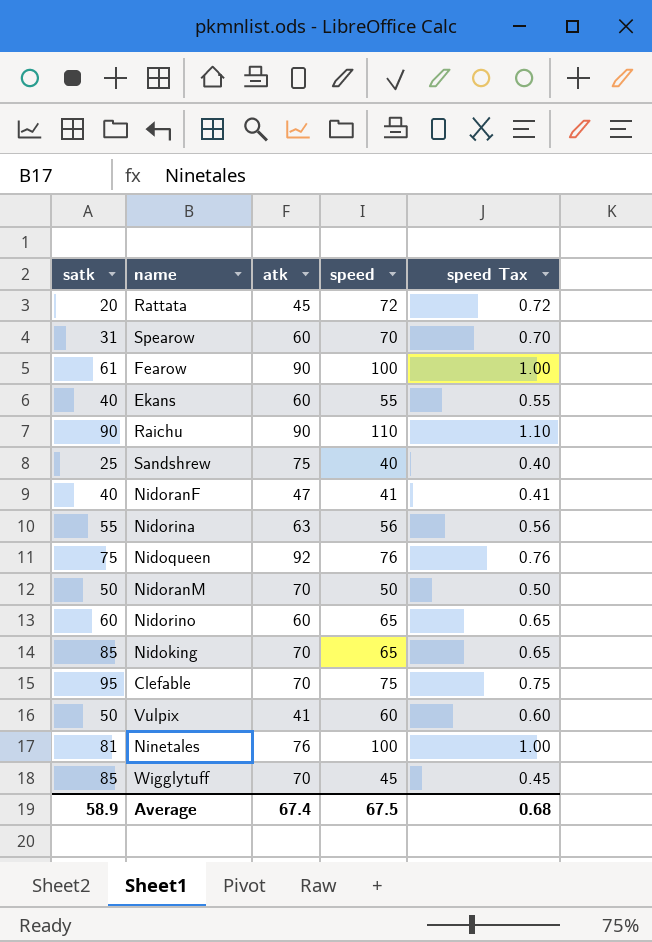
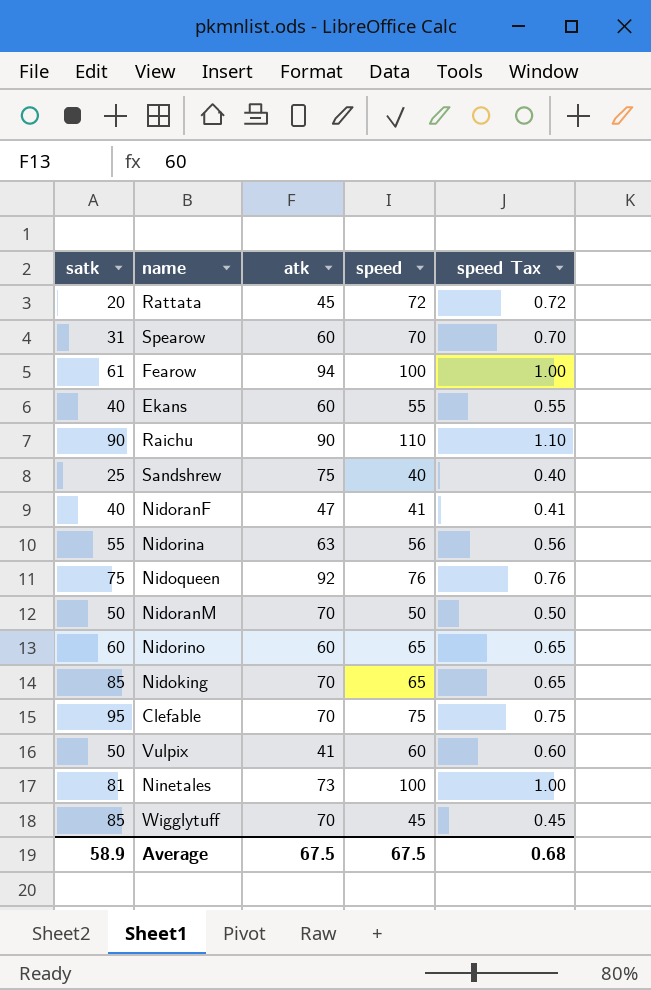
Fearow | atk: 90 -> 94
Ninetales | atk: 76 -> 73
Average | atk: 67.4 -> 67.5

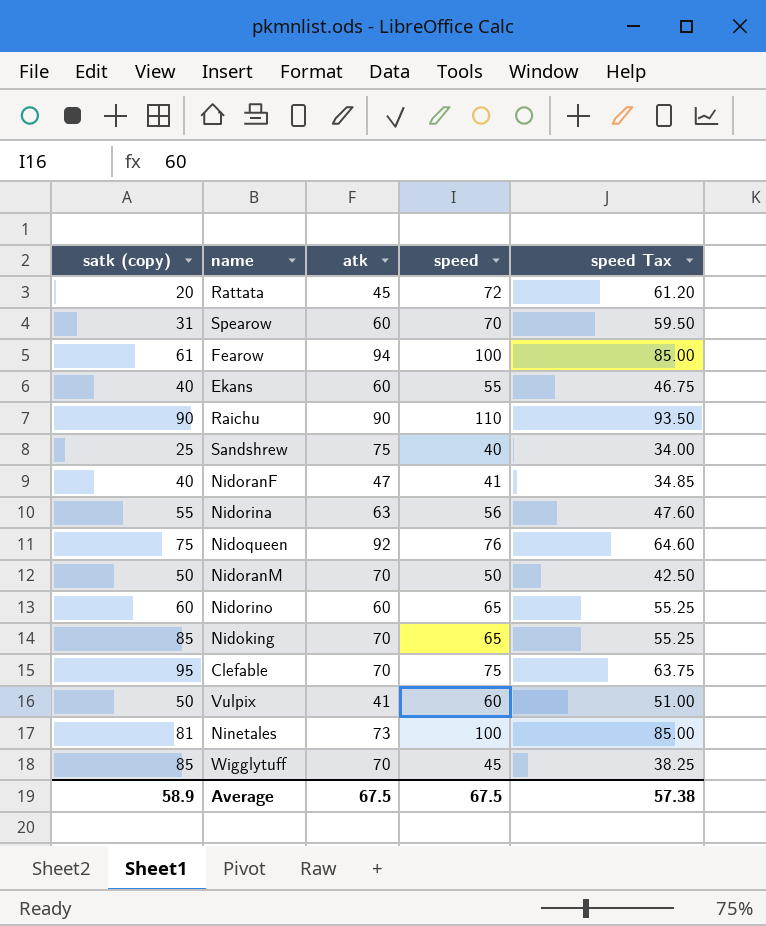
column name: satk -> satk (copy)
column speed Tax | formula: [speed] * 0.01 -> [speed] * 0.85
Average | speed Tax: 0.68 -> 57.38

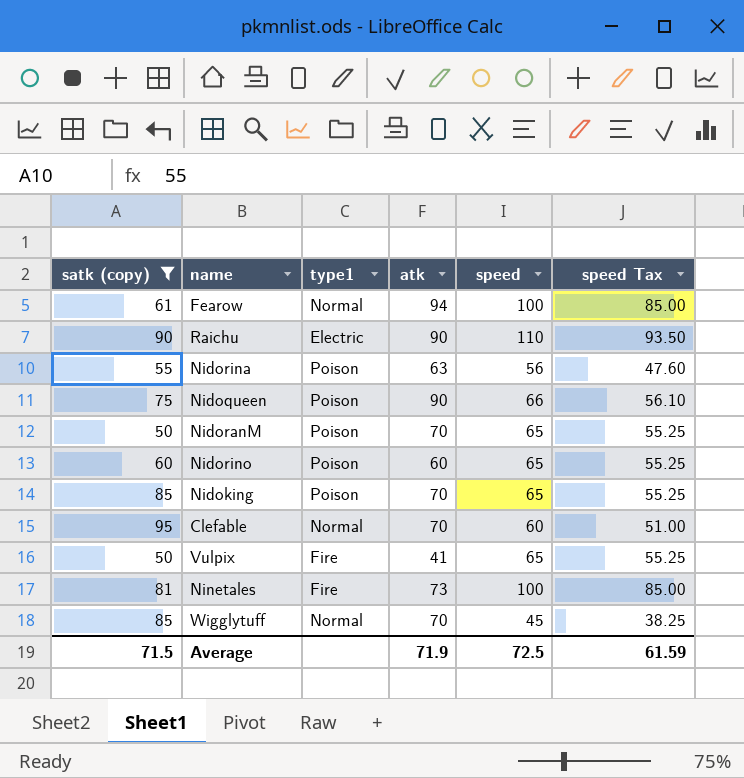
filter: none -> satk (copy) >= 50
column type1 | position: none -> 3
Nidoqueen | atk: 92 -> 90
Nidoqueen | speed: 76 -> 66
Nidoqueen | speed Tax: 64.60 -> 56.10
NidoranM | speed: 50 -> 65
NidoranM | speed Tax: 42.50 -> 55.25
Clefable | speed: 75 -> 60
Clefable | speed Tax: 63.75 -> 51.00
Vulpix | speed: 60 -> 65
Vulpix | speed Tax: 51.00 -> 55.25
Average | satk (copy): 58.9 -> 71.5
Average | atk: 67.5 -> 71.9
Average | speed: 67.5 -> 72.5
Average | speed Tax: 57.38 -> 61.59

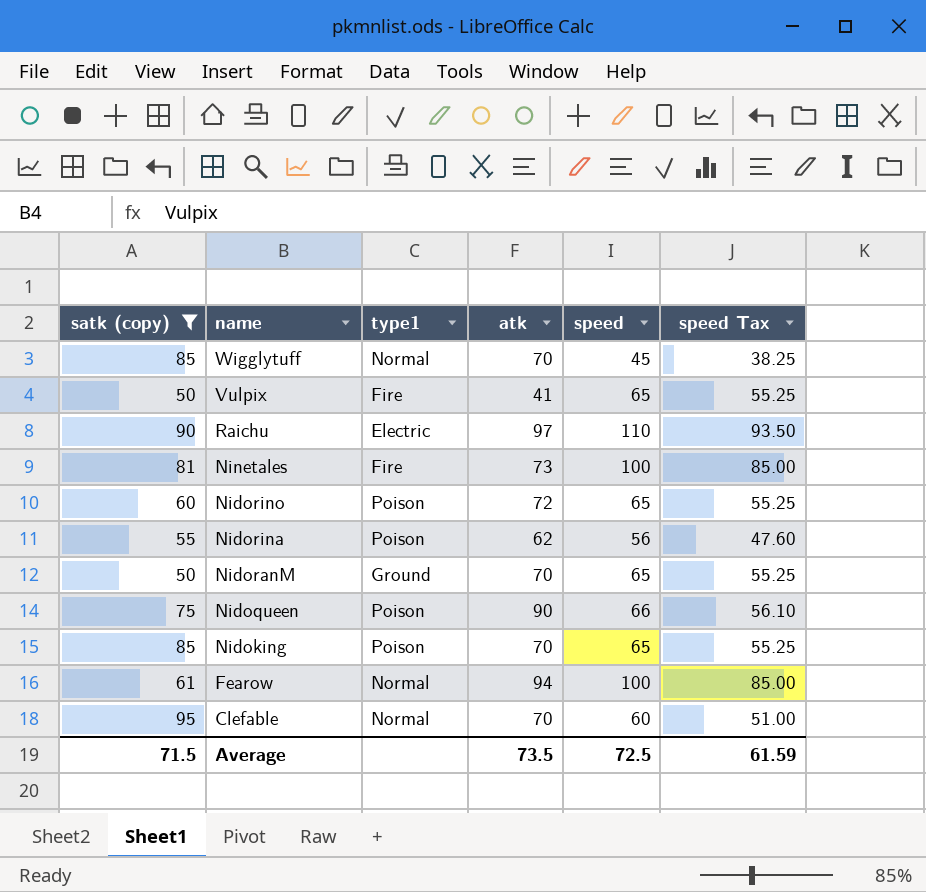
row order: none -> name descending
Raichu | atk: 90 -> 97
Nidorino | atk: 60 -> 72
Nidorina | atk: 63 -> 62
NidoranM | type1: Poison -> Ground
Average | atk: 71.9 -> 73.5

